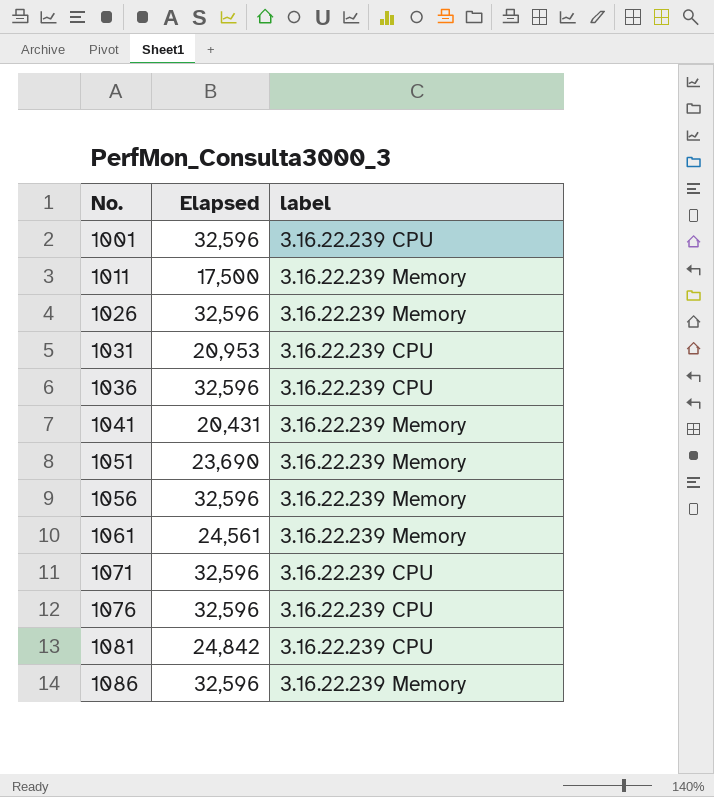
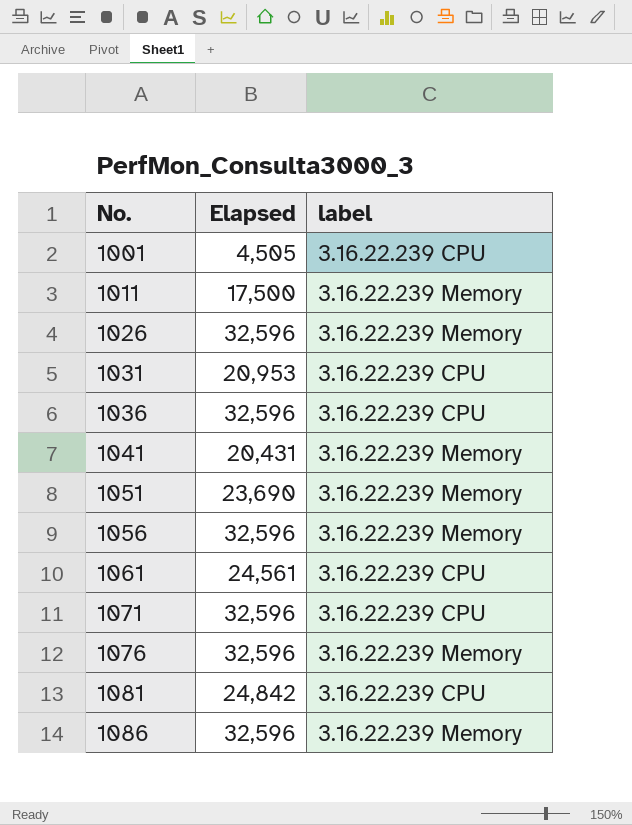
1001 | Elapsed: 32,596 -> 4,505
1061 | label: 3.16.22.239 Memory -> 3.16.22.239 CPU
1076 | label: 3.16.22.239 CPU -> 3.16.22.239 Memory

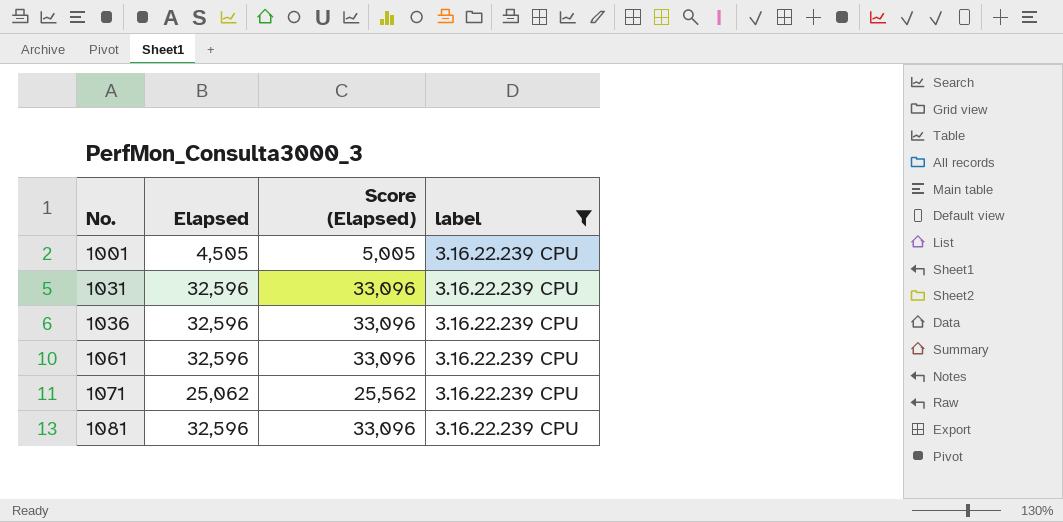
filter: none -> label = 3.16.22.239 CPU
column Score (Elapsed) | formula: none -> [Elapsed] + 500
1031 | Elapsed: 20,953 -> 32,596
1061 | Elapsed: 24,561 -> 32,596
1071 | Elapsed: 32,596 -> 25,062
1081 | Elapsed: 24,842 -> 32,596

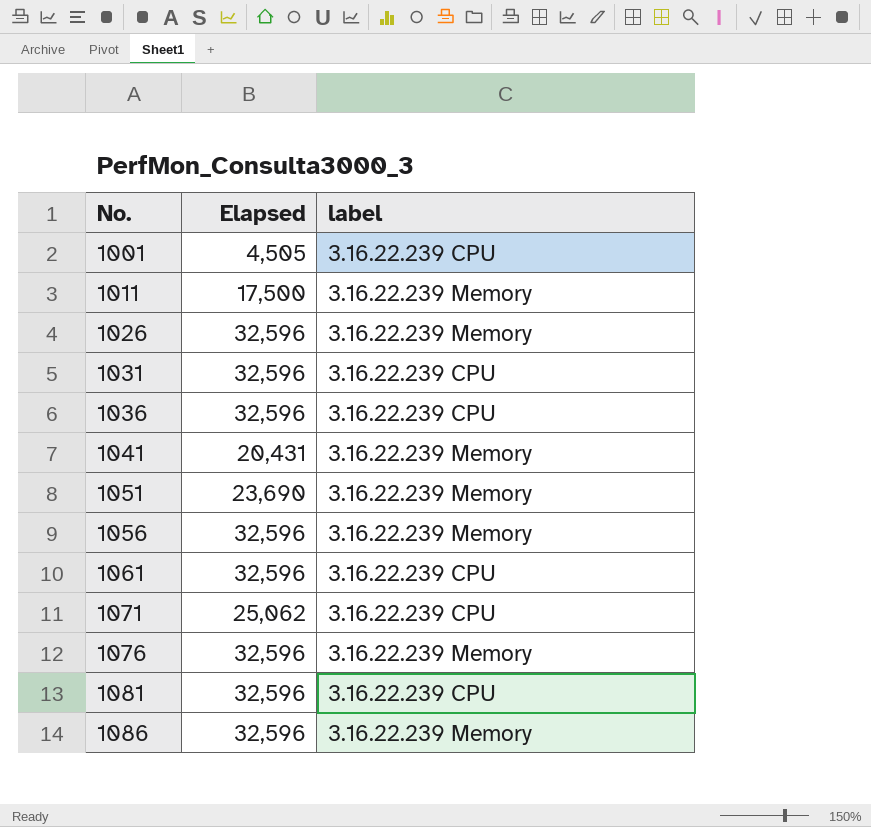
filter: label = 3.16.22.239 CPU -> none
column Score (Elapsed) | formula: [Elapsed] + 500 -> none

